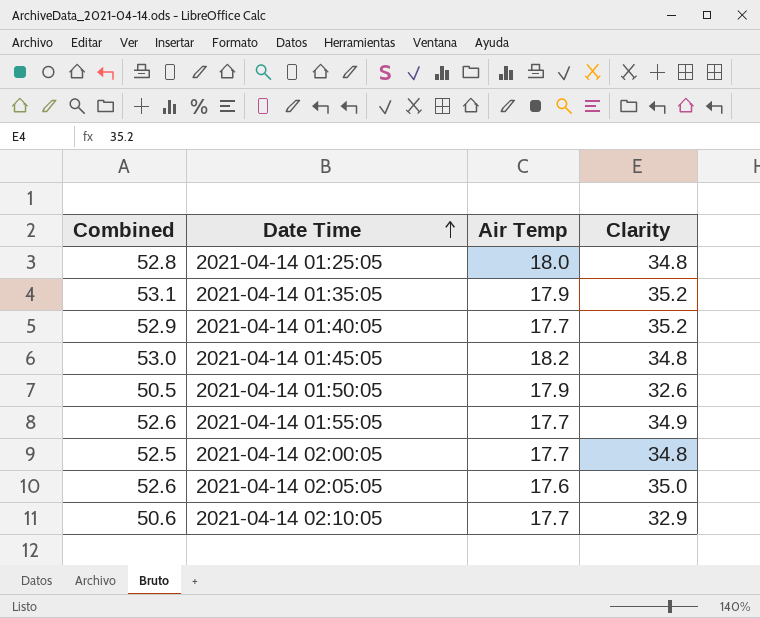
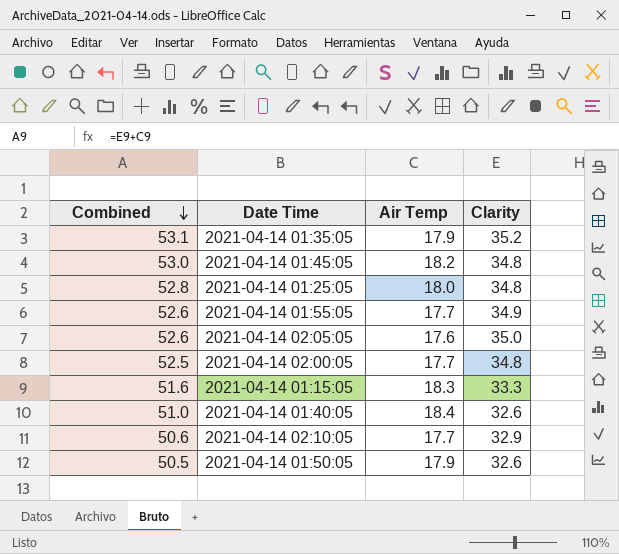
row order: Date Time ascending -> Combined descending
row 2021-04-14 01:15:05: none -> 51.6 | 18.3 | 33.3
2021-04-14 01:40:05 | Combined: 52.9 -> 51.0
2021-04-14 01:40:05 | Air Temp: 17.7 -> 18.4
2021-04-14 01:40:05 | Clarity: 35.2 -> 32.6

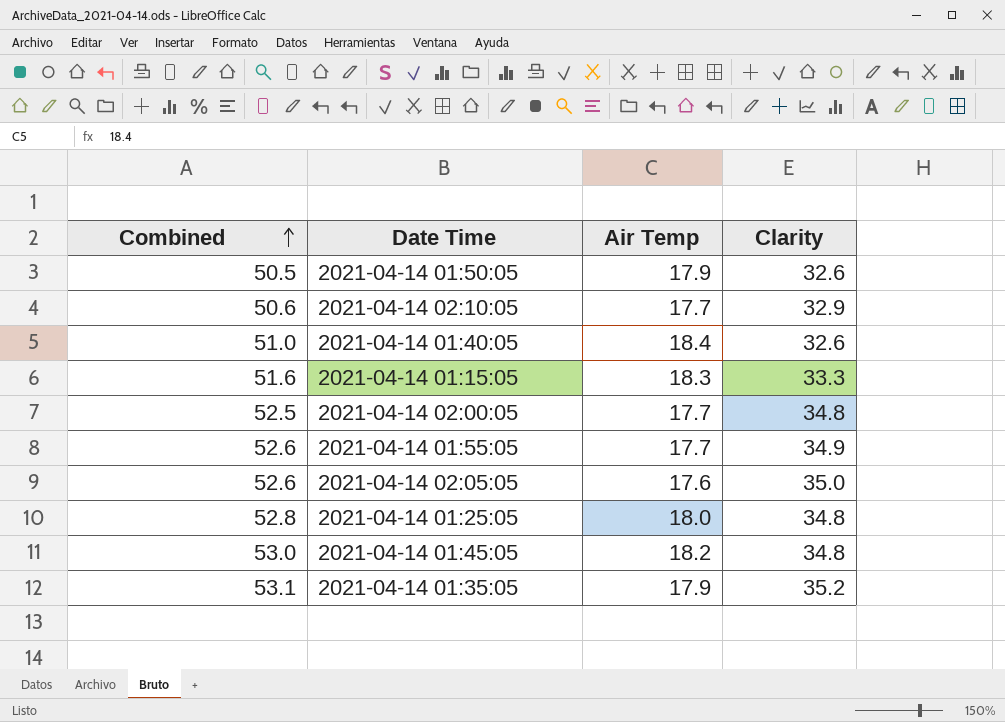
row order: Combined descending -> Combined ascending

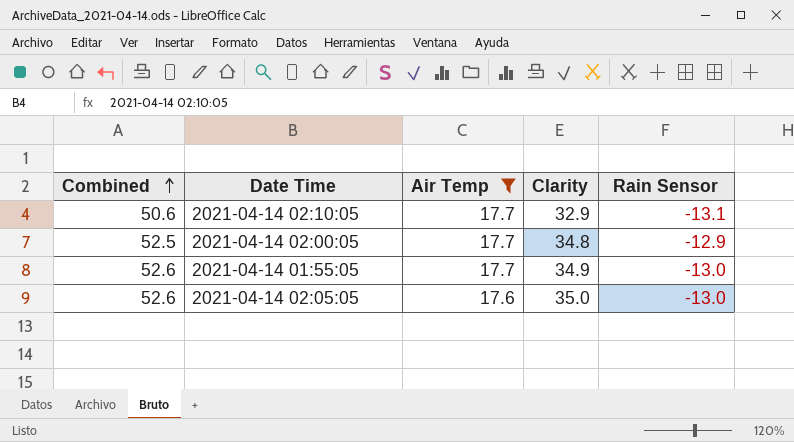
filter: none -> Air Temp <= 17.7
column Rain Sensor | position: none -> 5

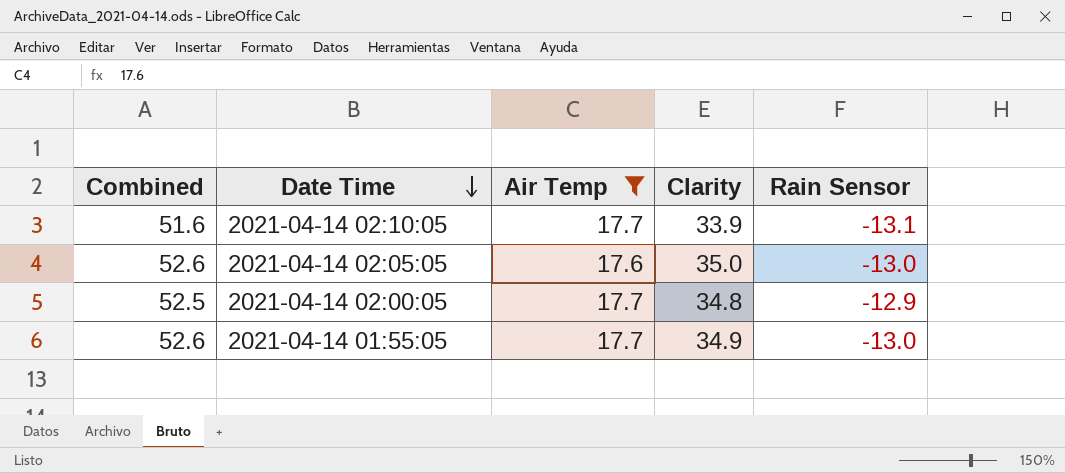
row order: Combined ascending -> Date Time descending
2021-04-14 02:10:05 | Combined: 50.6 -> 51.6
2021-04-14 02:10:05 | Clarity: 32.9 -> 33.9

